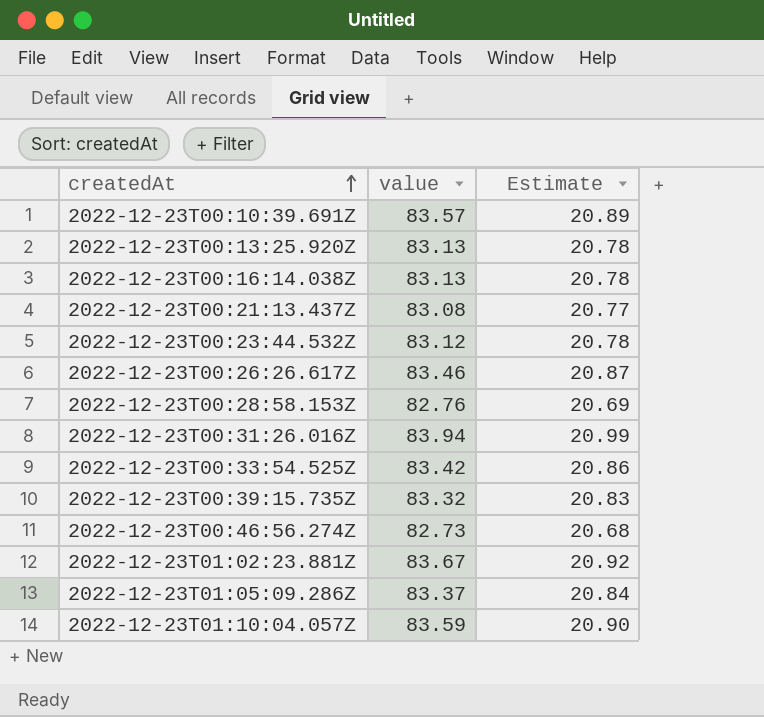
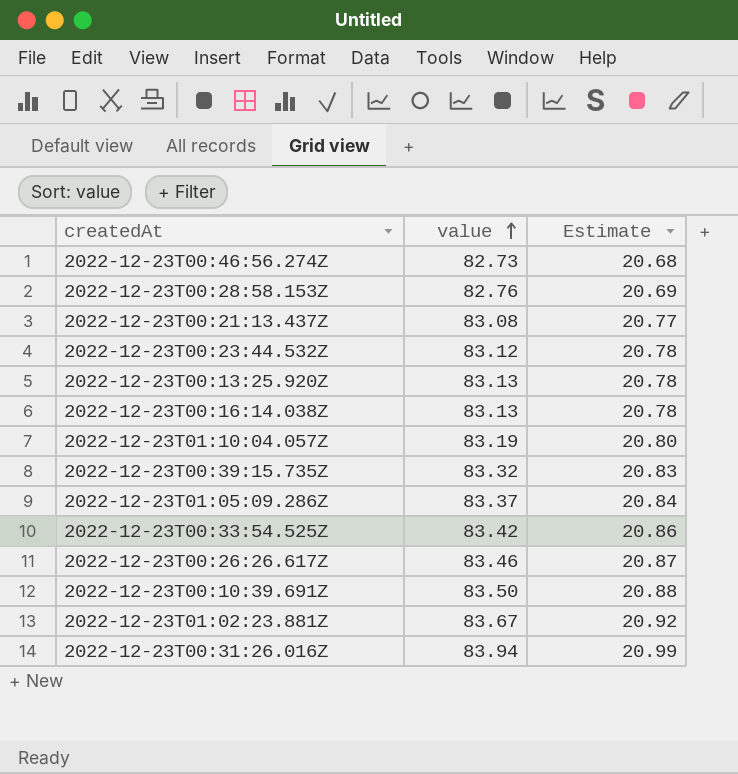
row order: createdAt ascending -> value ascending
2022-12-23T01:10:04.057Z | value: 83.59 -> 83.19
2022-12-23T01:10:04.057Z | Estimate: 20.90 -> 20.80
2022-12-23T00:10:39.691Z | value: 83.57 -> 83.50
2022-12-23T00:10:39.691Z | Estimate: 20.89 -> 20.88

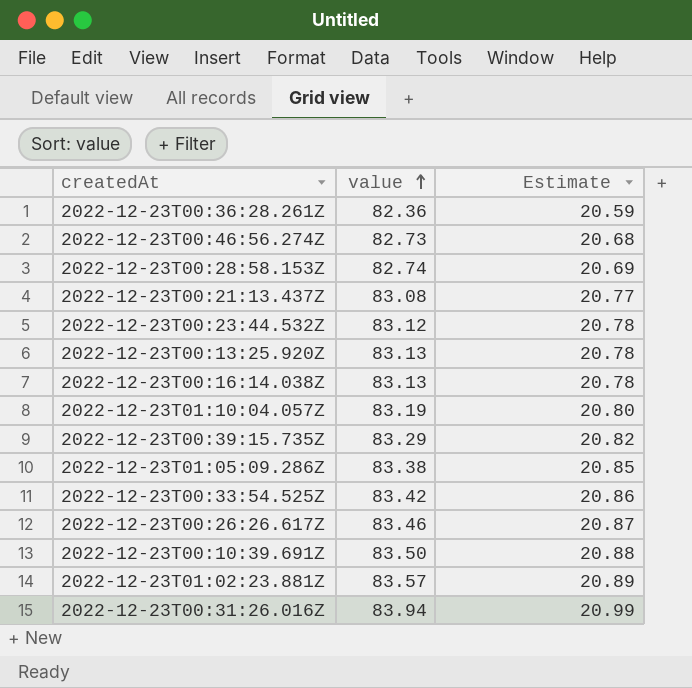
row 2022-12-23T00:36:28.261Z: none -> 82.36 | 20.59
2022-12-23T00:28:58.153Z | value: 82.76 -> 82.74
2022-12-23T00:39:15.735Z | value: 83.32 -> 83.29
2022-12-23T00:39:15.735Z | Estimate: 20.83 -> 20.82
2022-12-23T01:05:09.286Z | value: 83.37 -> 83.38
2022-12-23T01:05:09.286Z | Estimate: 20.84 -> 20.85
2022-12-23T01:02:23.881Z | value: 83.67 -> 83.57
2022-12-23T01:02:23.881Z | Estimate: 20.92 -> 20.89

